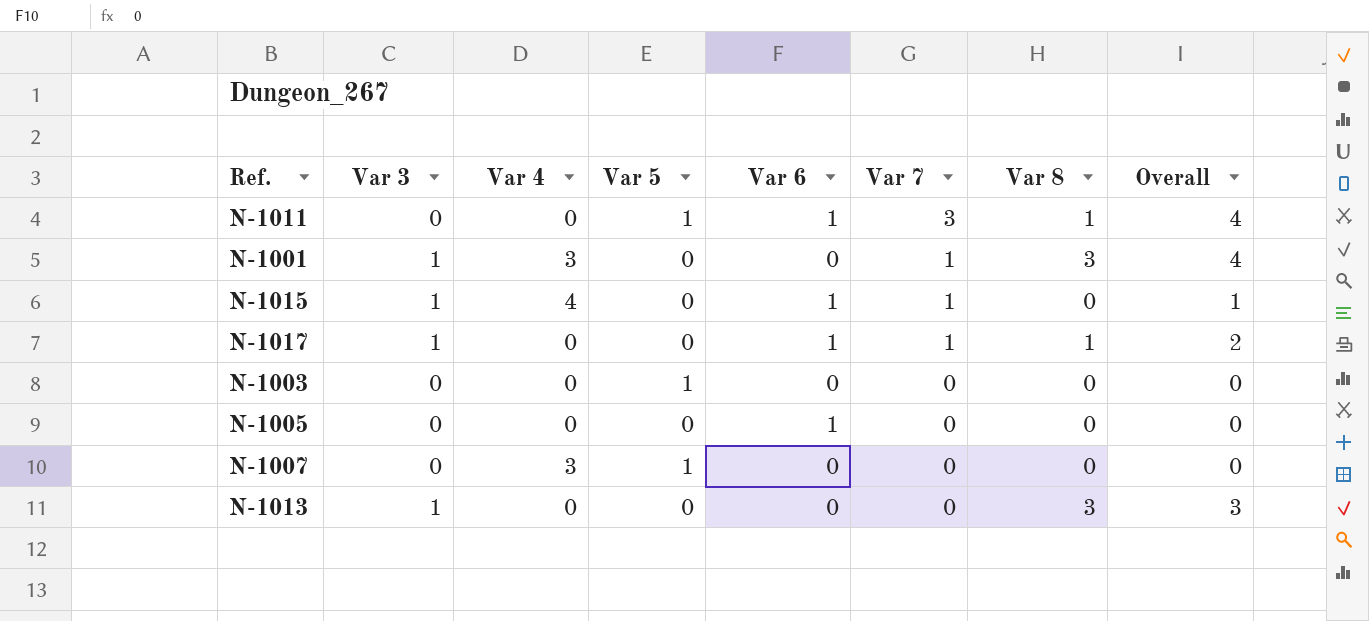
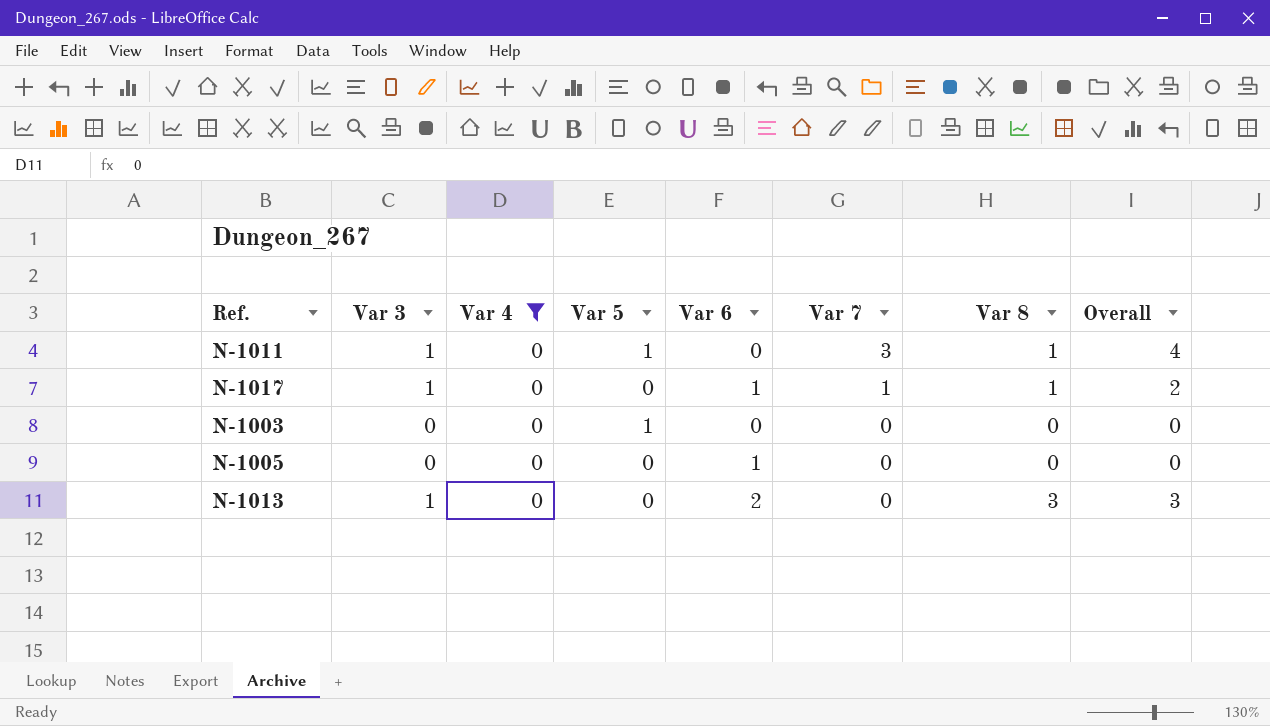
filter: none -> Var 4 = 0
N-1011 | Var 3: 0 -> 1
N-1011 | Var 6: 1 -> 0
N-1013 | Var 6: 0 -> 2

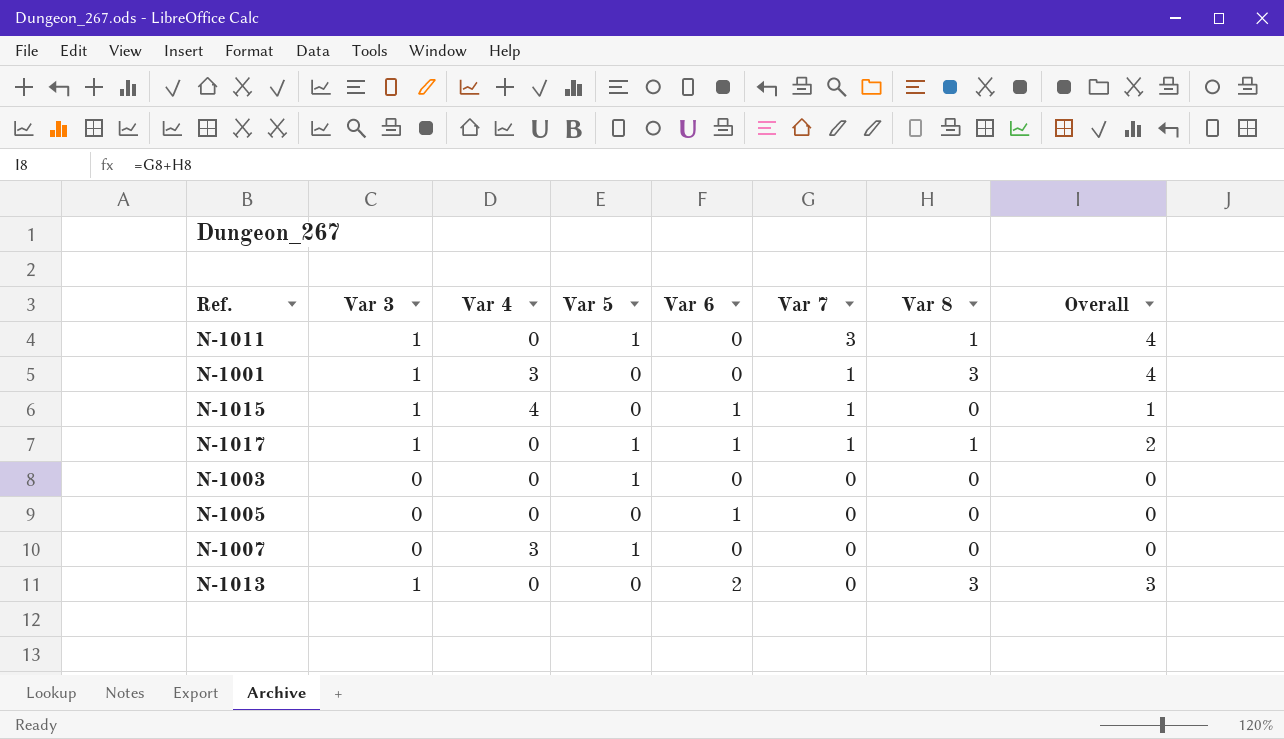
filter: Var 4 = 0 -> none
N-1017 | Var 5: 0 -> 1

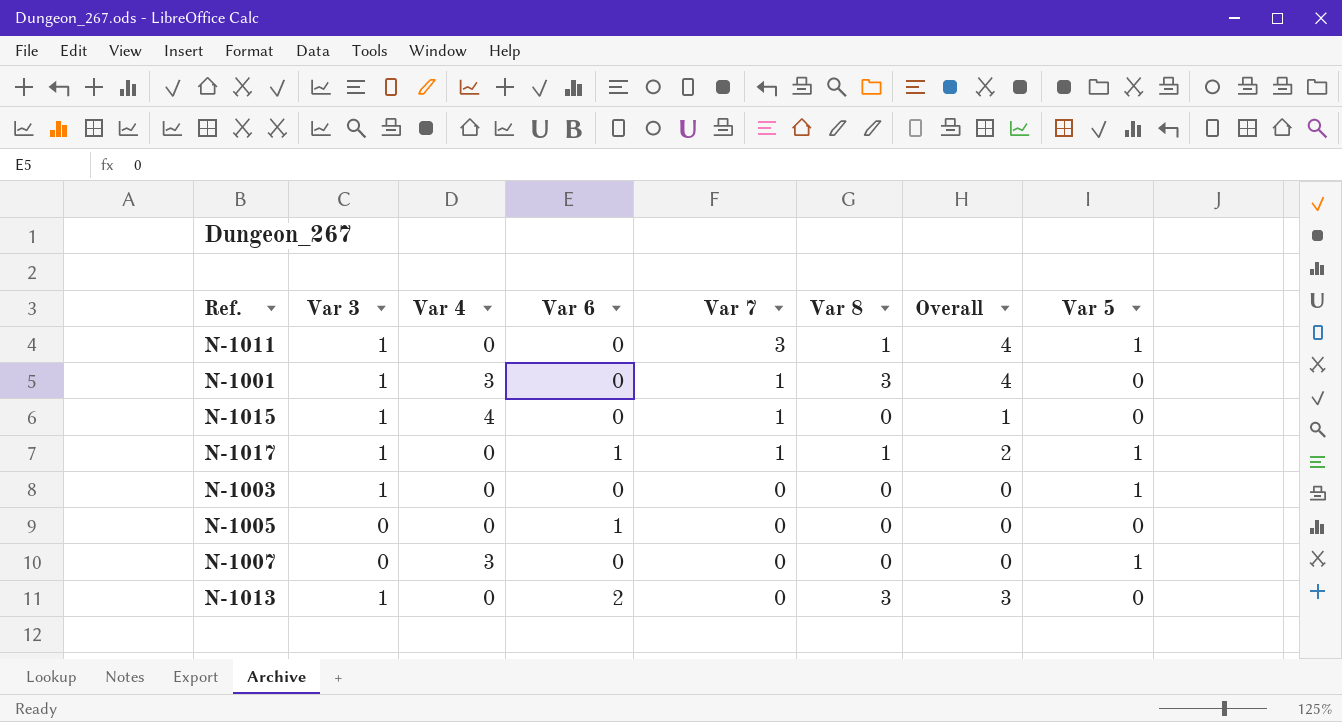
column Var 5 | position: 4 -> 8
N-1015 | Var 6: 1 -> 0
N-1003 | Var 3: 0 -> 1

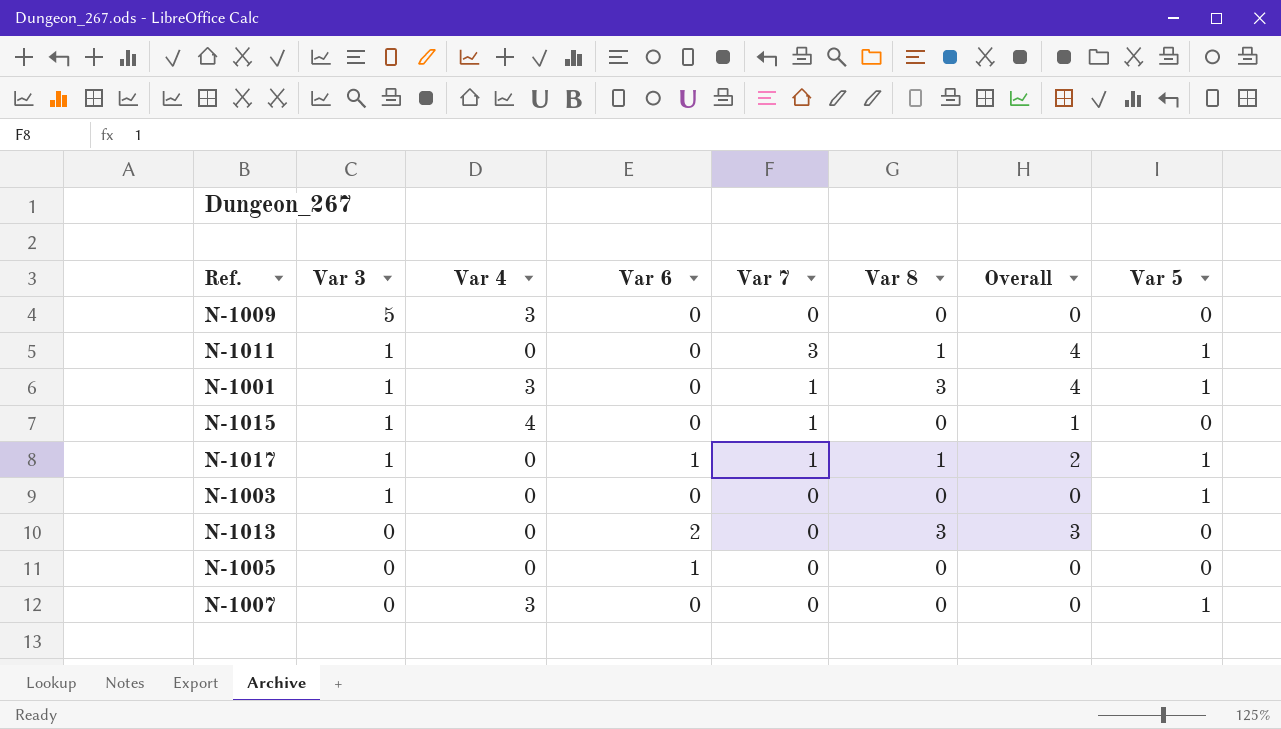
row order: Var 7 descending -> Var 3 descending
row N-1009: none -> 5 | 3 | 0 | 0 | 0 | 0 | 0
N-1001 | Var 5: 0 -> 1
N-1013 | Var 3: 1 -> 0

